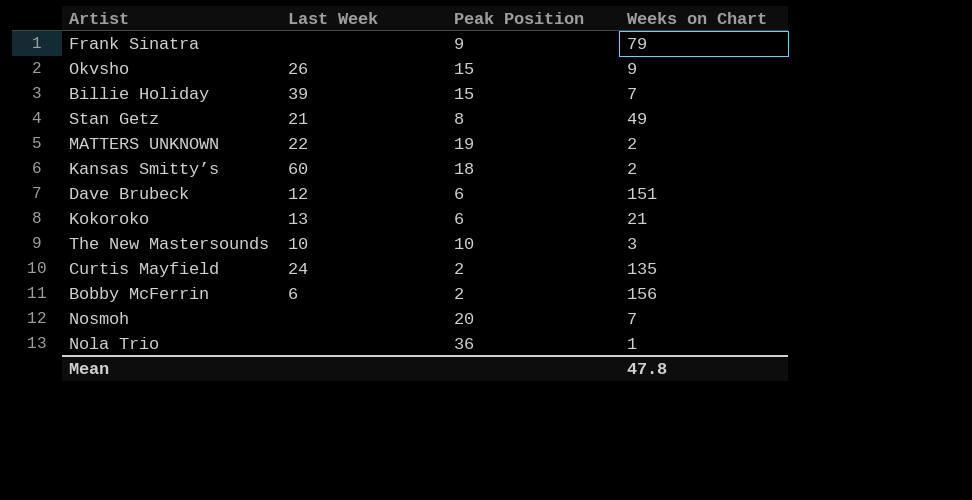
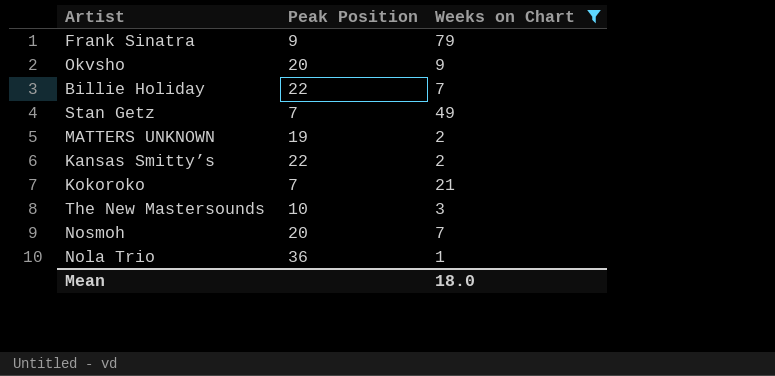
filter: none -> Weeks on Chart <= 79
column Last Week | position: 2 -> none
Okvsho | Peak Position: 15 -> 20
Billie Holiday | Peak Position: 15 -> 22
Stan Getz | Peak Position: 8 -> 7
Kansas Smitty’s | Peak Position: 18 -> 22
Kokoroko | Peak Position: 6 -> 7
Mean | Weeks on Chart: 47.8 -> 18.0

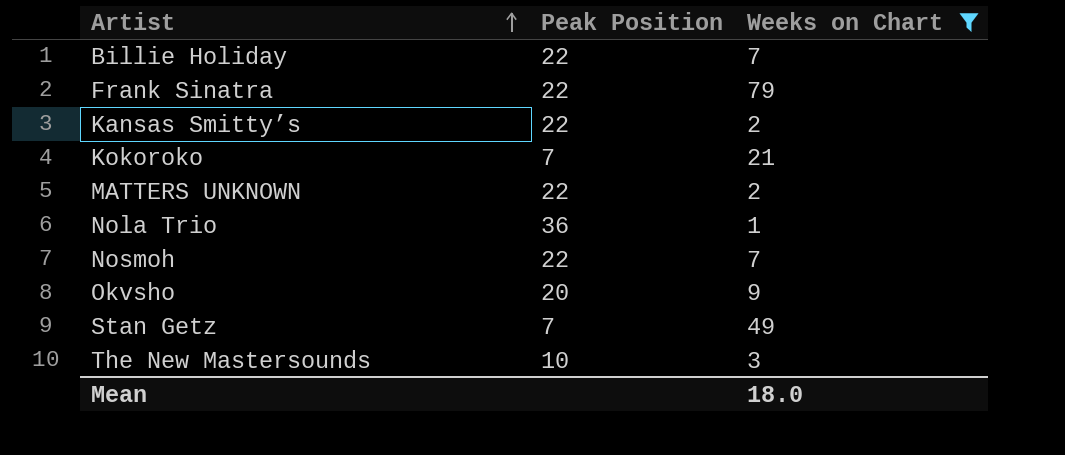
row order: none -> Artist ascending
Frank Sinatra | Peak Position: 9 -> 22
MATTERS UNKNOWN | Peak Position: 19 -> 22
Nosmoh | Peak Position: 20 -> 22

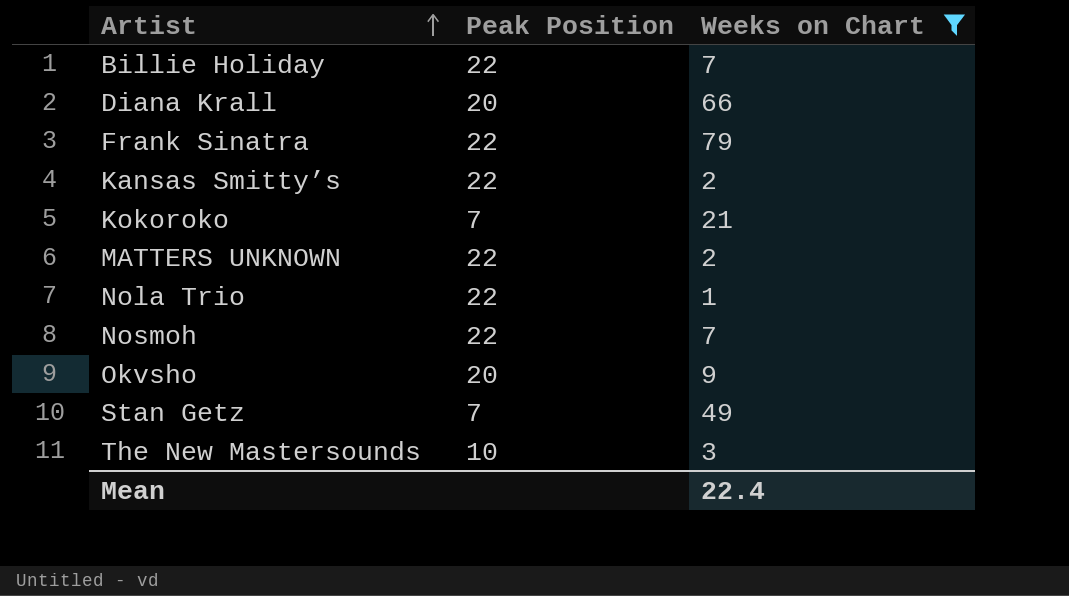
row Diana Krall: none -> 20 | 66
Nola Trio | Peak Position: 36 -> 22
Mean | Weeks on Chart: 18.0 -> 22.4

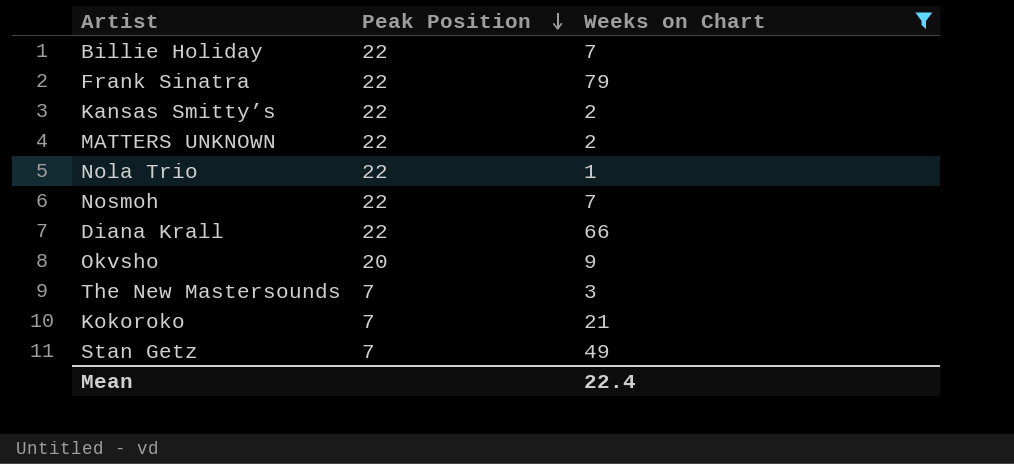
row order: Artist ascending -> Peak Position descending
Diana Krall | Peak Position: 20 -> 22
The New Mastersounds | Peak Position: 10 -> 7

